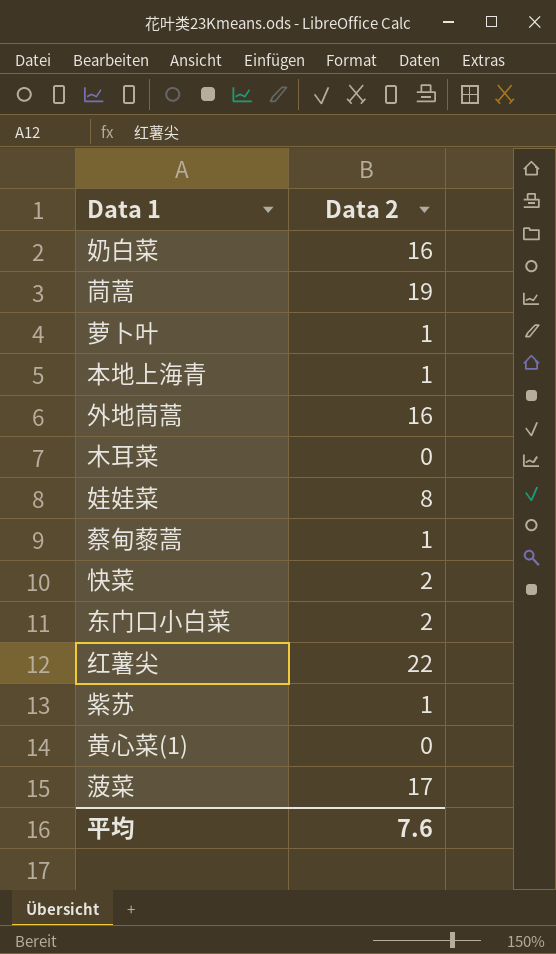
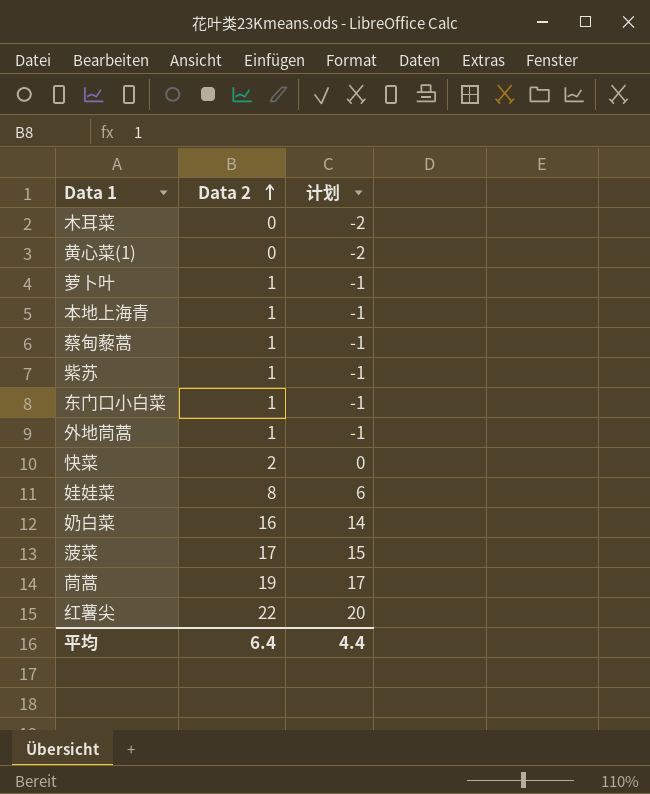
row order: none -> Data 2 ascending
column 计划 | formula: none -> [Data 2] - 2
东门口小白菜 | Data 2: 2 -> 1
外地茼蒿 | Data 2: 16 -> 1
平均 | Data 2: 7.6 -> 6.4

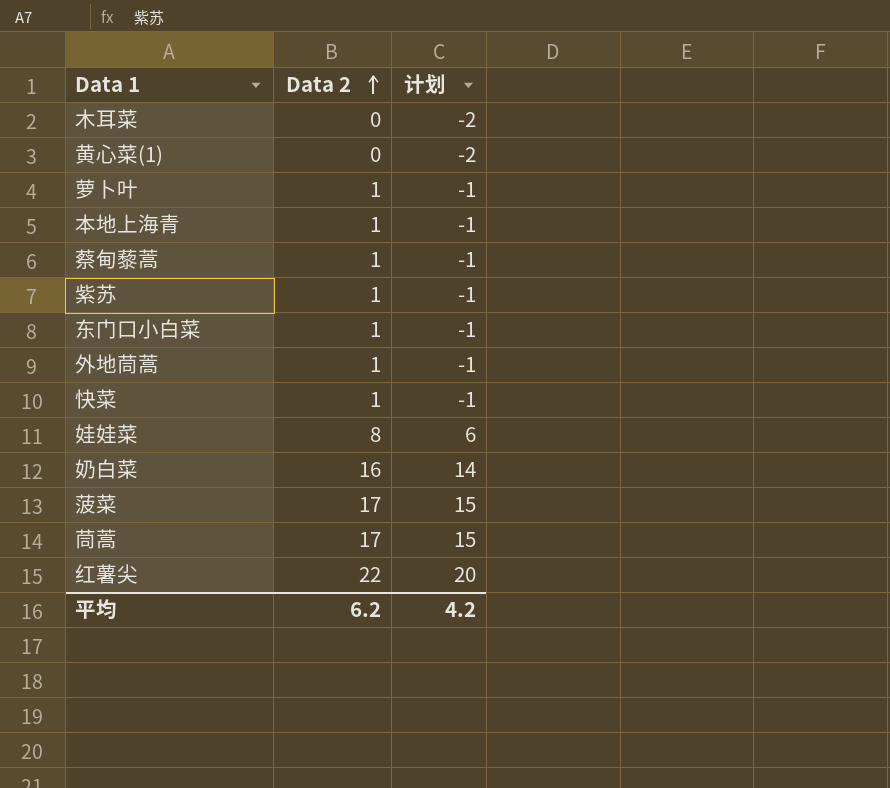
快菜 | Data 2: 2 -> 1
快菜 | 计划: 0 -> -1
茼蒿 | Data 2: 19 -> 17
茼蒿 | 计划: 17 -> 15
平均 | Data 2: 6.4 -> 6.2
平均 | 计划: 4.4 -> 4.2

